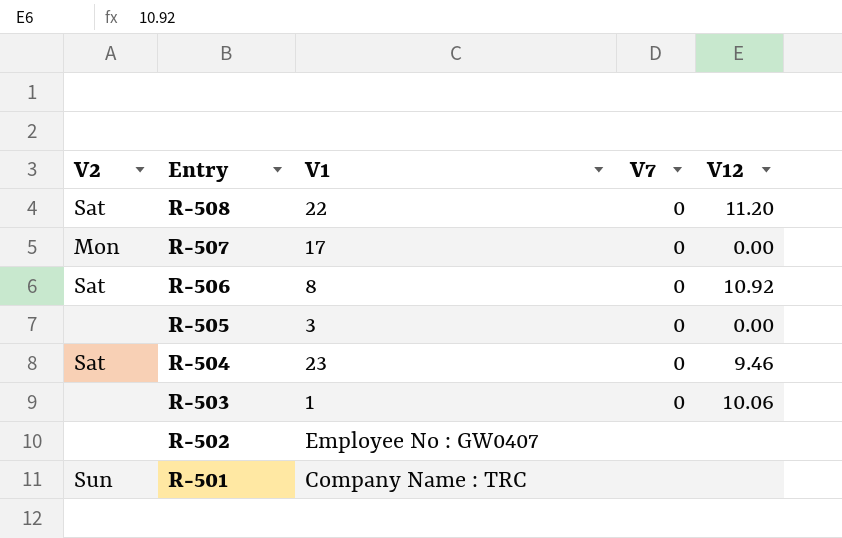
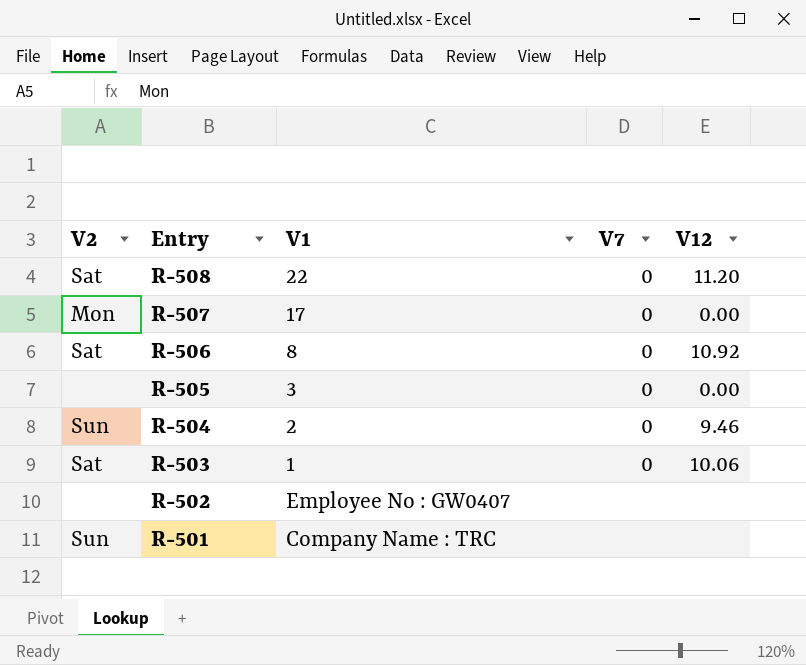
R-504 | V2: Sat -> Sun
R-504 | V1: 23 -> 2
R-503 | V2: none -> Sat

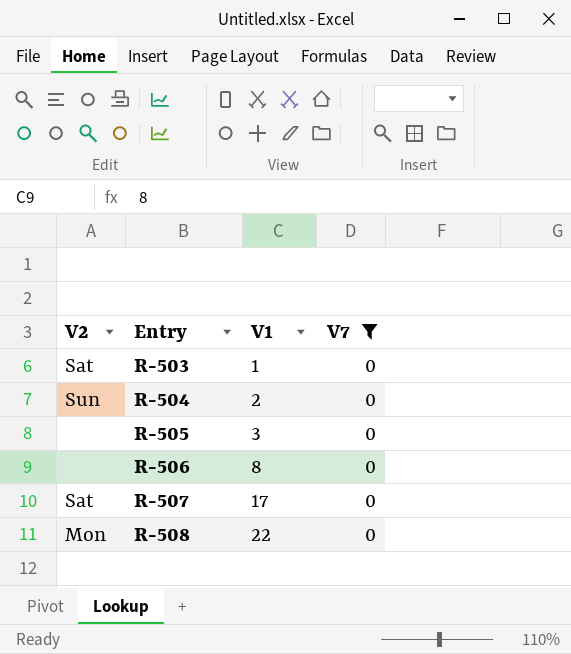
filter: none -> V7 = 0
row order: Entry descending -> Entry ascending
column V12 | position: 5 -> none
R-506 | V2: Sat -> none
R-507 | V2: Mon -> Sat
R-508 | V2: Sat -> Mon

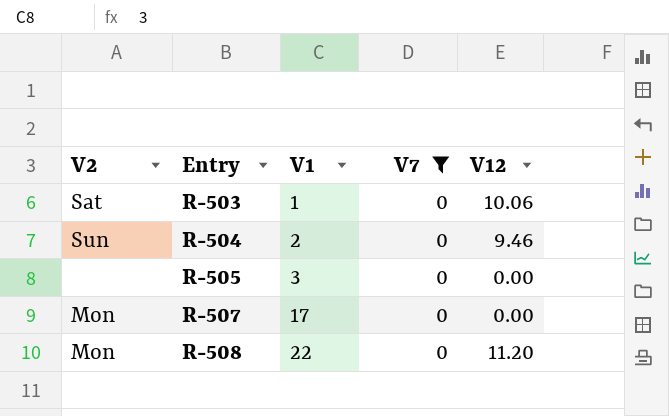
column V12 | position: none -> 5
row R-506: none | 8 | 0 -> none
R-507 | V2: Sat -> Mon

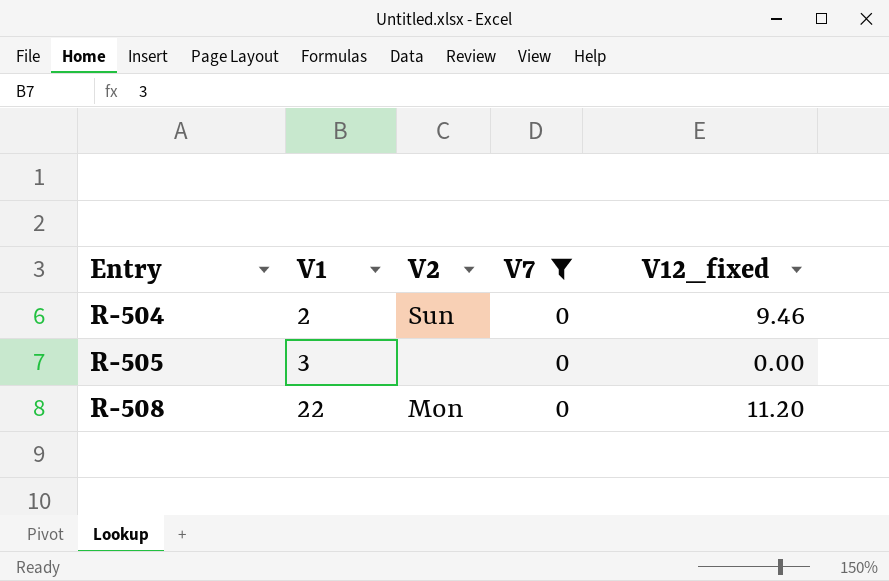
column V2 | position: 1 -> 3
column name: V12 -> V12_fixed
row R-503: Sat | 1 | 0 | 10.06 -> none
row R-507: Mon | 17 | 0 | 0.00 -> none

